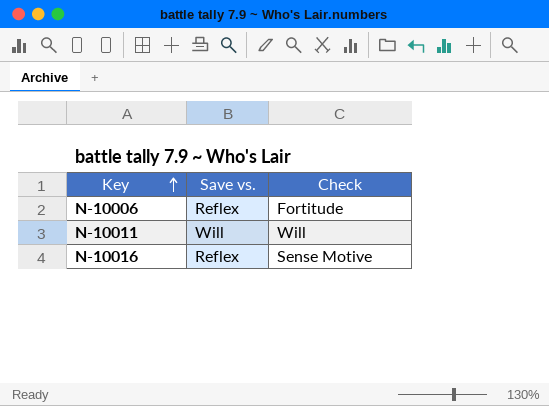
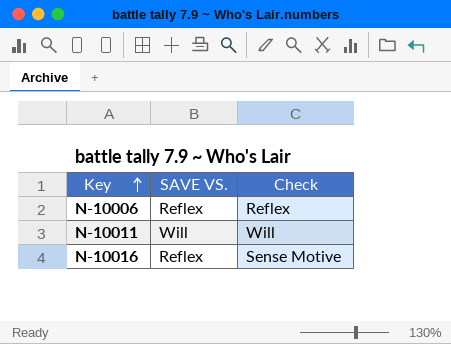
column name: Save vs. -> SAVE VS.
N-10006 | Check: Fortitude -> Reflex

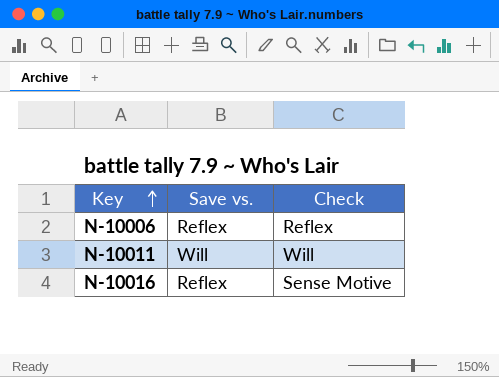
column name: SAVE VS. -> Save vs.

